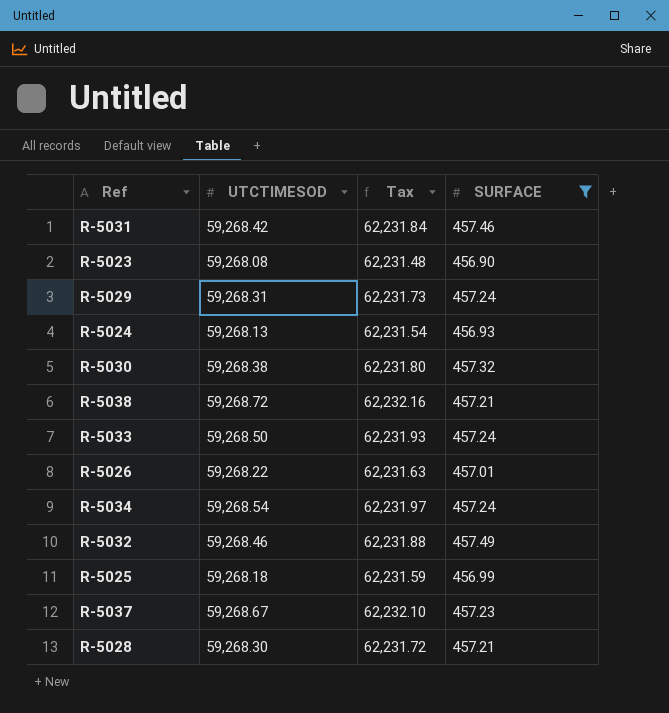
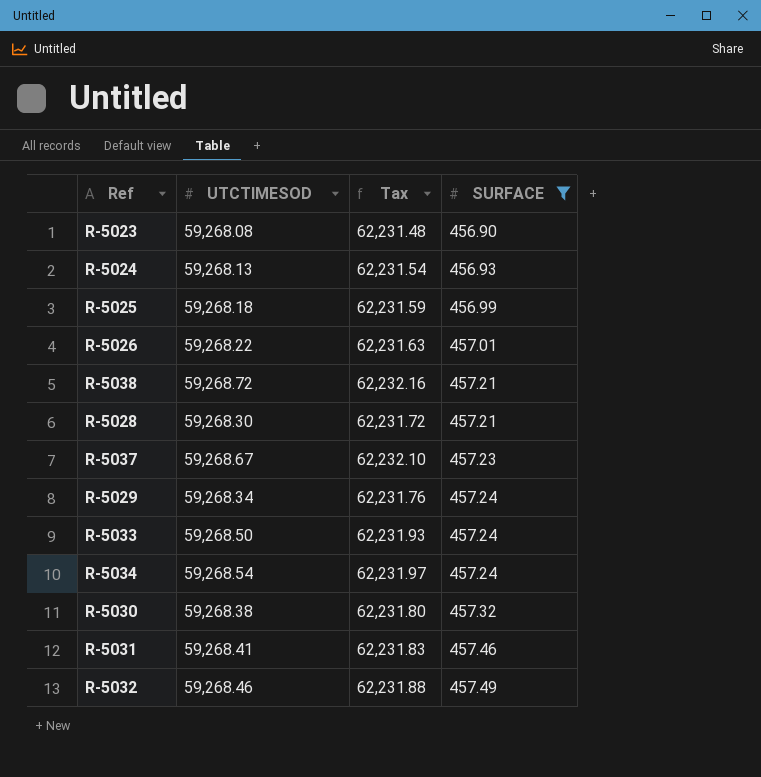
row order: none -> SURFACE ascending
R-5029 | UTCTIMESOD: 59,268.31 -> 59,268.34
R-5029 | Tax: 62,231.73 -> 62,231.76
R-5031 | UTCTIMESOD: 59,268.42 -> 59,268.41
R-5031 | Tax: 62,231.84 -> 62,231.83

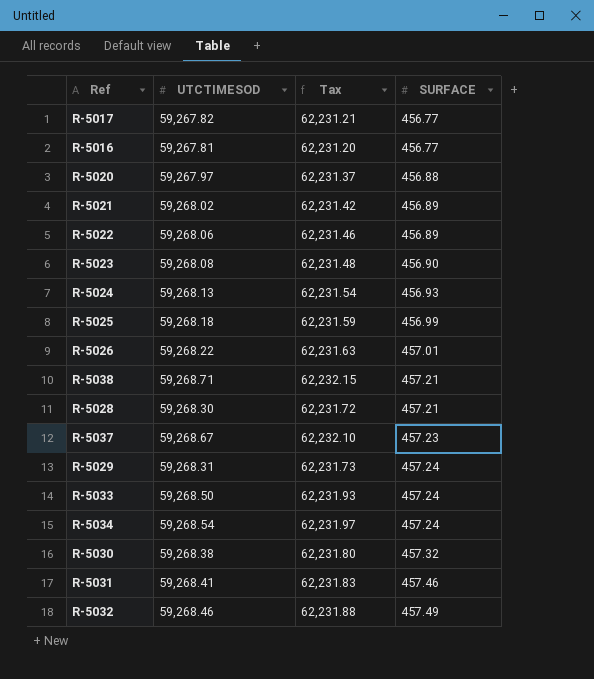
filter: SURFACE >= 456.90 -> none
R-5038 | UTCTIMESOD: 59,268.72 -> 59,268.71
R-5038 | Tax: 62,232.16 -> 62,232.15
R-5029 | UTCTIMESOD: 59,268.34 -> 59,268.31
R-5029 | Tax: 62,231.76 -> 62,231.73

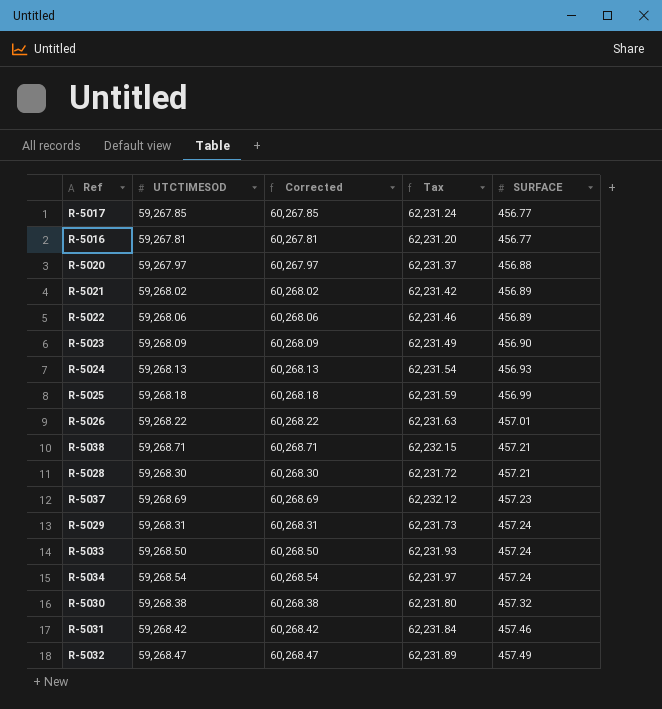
column Corrected | formula: none -> [UTCTIMESOD] + 1000
R-5017 | UTCTIMESOD: 59,267.82 -> 59,267.85
R-5017 | Tax: 62,231.21 -> 62,231.24
R-5023 | UTCTIMESOD: 59,268.08 -> 59,268.09
R-5023 | Tax: 62,231.48 -> 62,231.49
R-5037 | UTCTIMESOD: 59,268.67 -> 59,268.69
R-5037 | Tax: 62,232.10 -> 62,232.12
R-5031 | UTCTIMESOD: 59,268.41 -> 59,268.42
R-5031 | Tax: 62,231.83 -> 62,231.84
R-5032 | UTCTIMESOD: 59,268.46 -> 59,268.47
R-5032 | Tax: 62,231.88 -> 62,231.89

